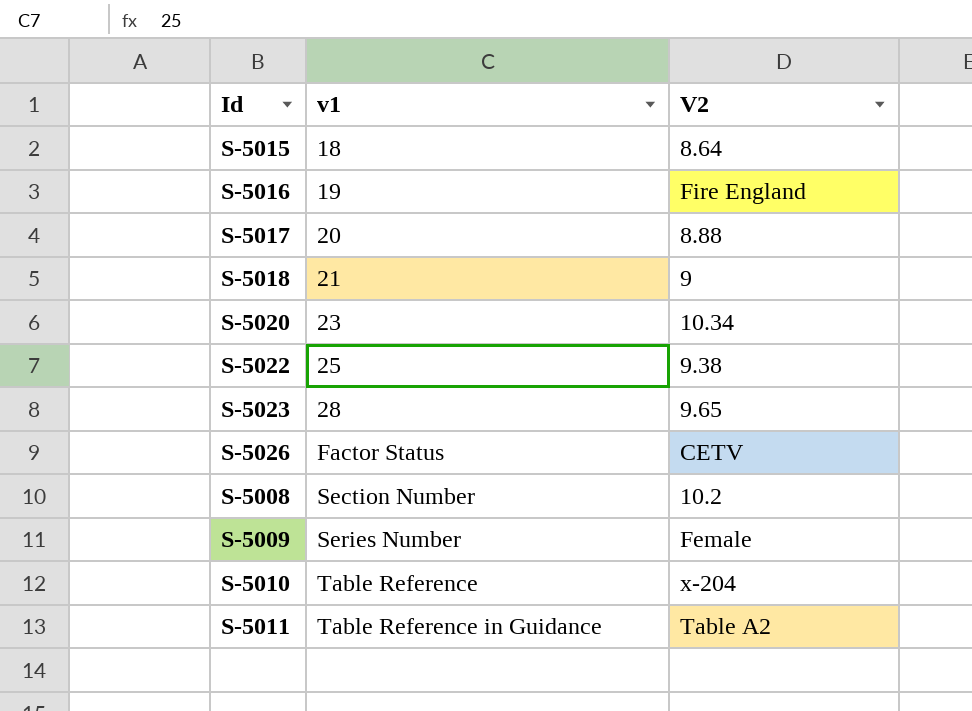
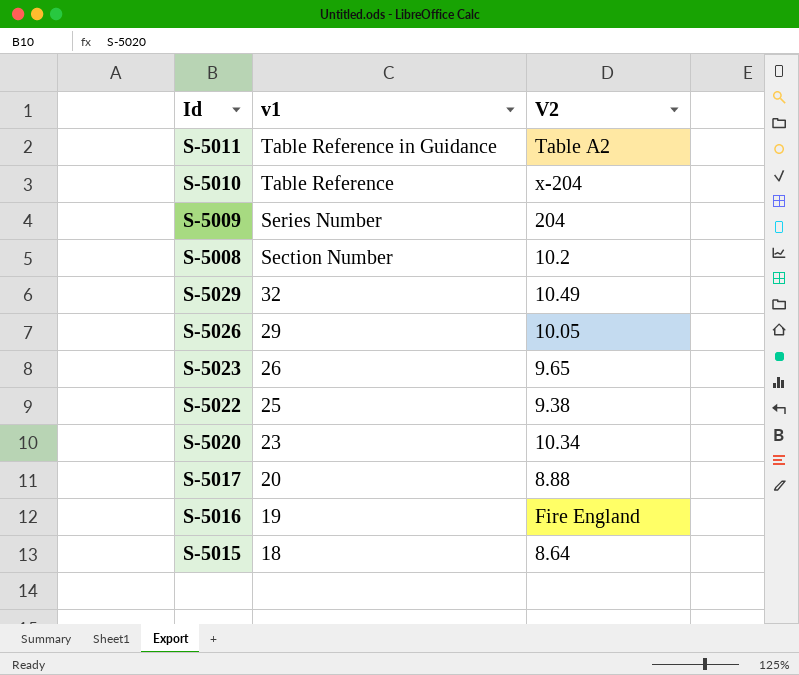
row order: v1 ascending -> v1 descending
row S-5018: 21 | 9 -> none
S-5009 | V2: Female -> 204
row S-5029: none -> 32 | 10.49
S-5026 | v1: Factor Status -> 29
S-5026 | V2: CETV -> 10.05
S-5023 | v1: 28 -> 26

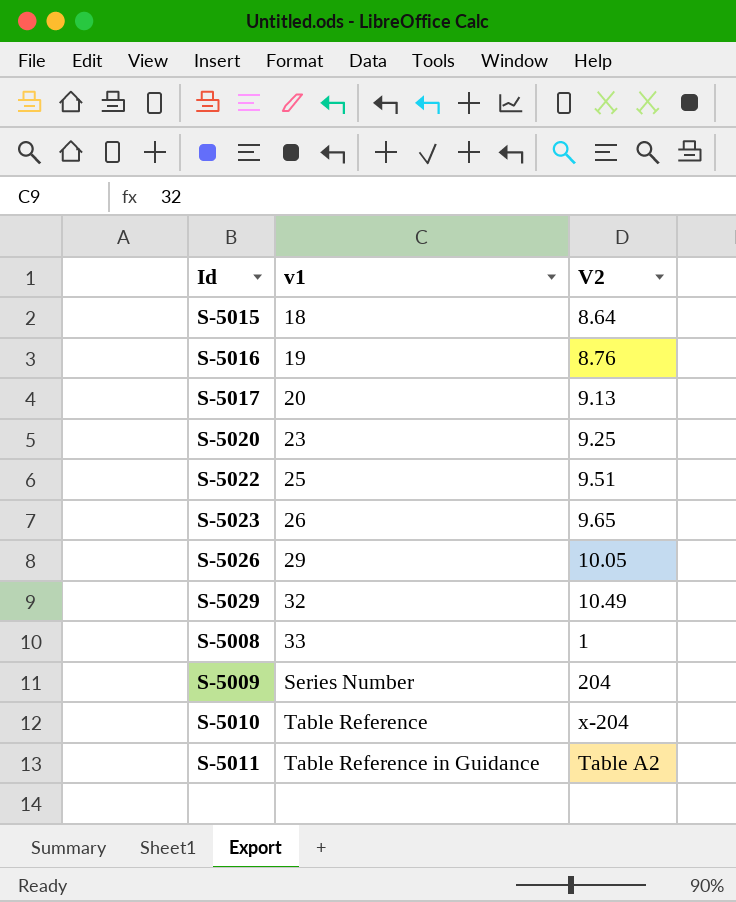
row order: v1 descending -> v1 ascending
S-5016 | V2: Fire England -> 8.76
S-5017 | V2: 8.88 -> 9.13
S-5020 | V2: 10.34 -> 9.25
S-5022 | V2: 9.38 -> 9.51
S-5008 | v1: Section Number -> 33
S-5008 | V2: 10.2 -> 1

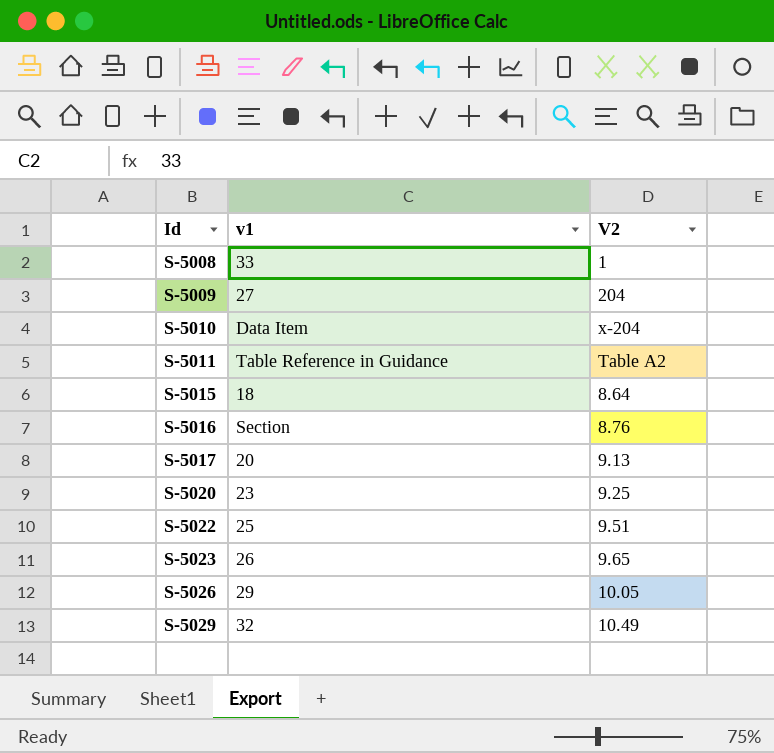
row order: v1 ascending -> Id ascending
S-5009 | v1: Series Number -> 27
S-5010 | v1: Table Reference -> Data Item
S-5016 | v1: 19 -> Section

